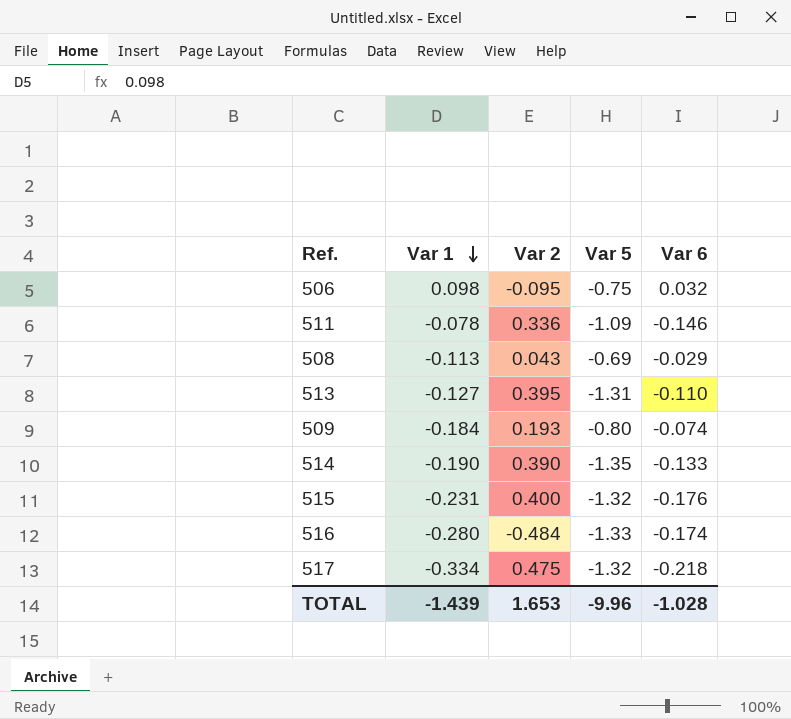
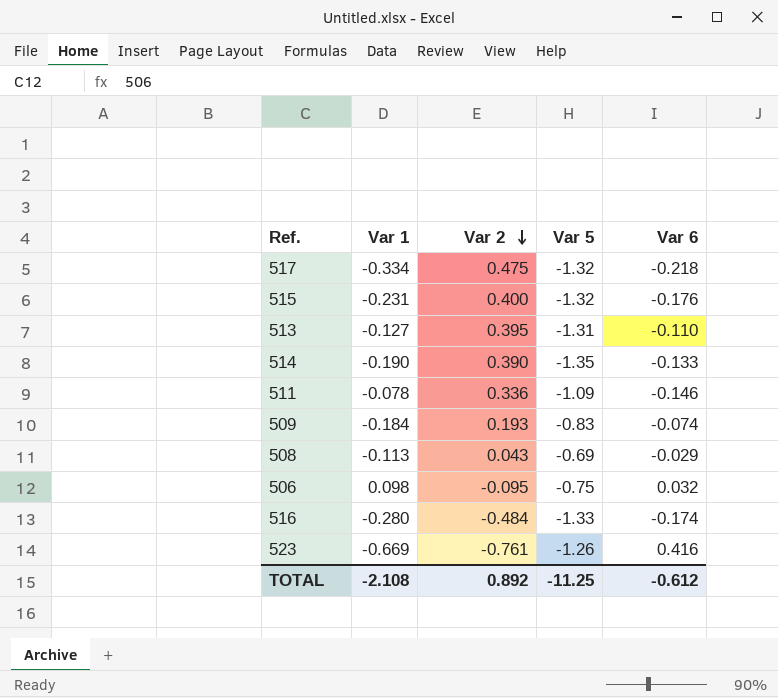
row order: Var 1 descending -> Var 2 descending
509 | Var 5: -0.80 -> -0.83
row 523: none -> -0.669 | -0.761 | -1.26 | 0.416
TOTAL | Var 1: -1.439 -> -2.108
TOTAL | Var 2: 1.653 -> 0.892
TOTAL | Var 5: -9.96 -> -11.25
TOTAL | Var 6: -1.028 -> -0.612

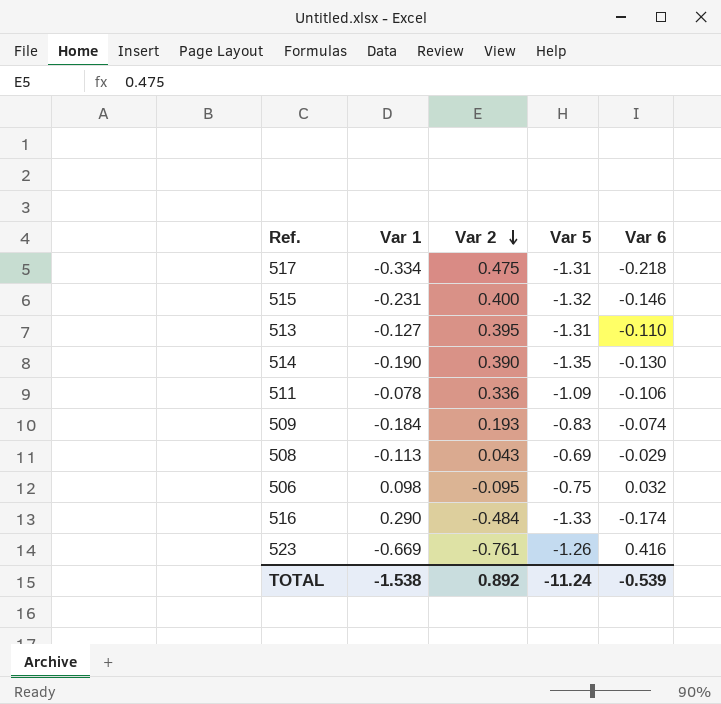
517 | Var 5: -1.32 -> -1.31
515 | Var 6: -0.176 -> -0.146
514 | Var 6: -0.133 -> -0.130
511 | Var 6: -0.146 -> -0.106
516 | Var 1: -0.280 -> 0.290
TOTAL | Var 1: -2.108 -> -1.538
TOTAL | Var 5: -11.25 -> -11.24
TOTAL | Var 6: -0.612 -> -0.539

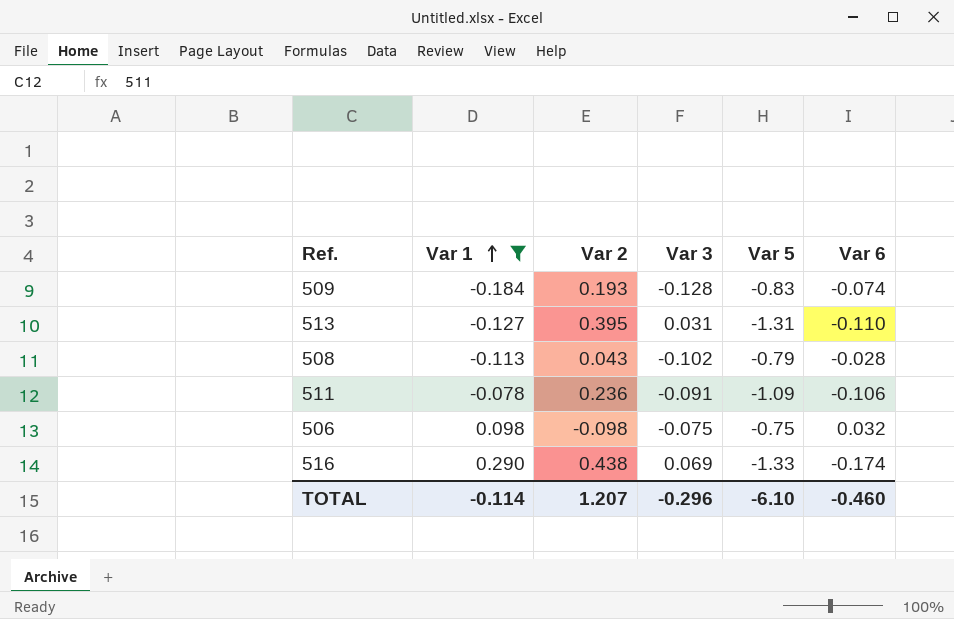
filter: none -> Var 1 >= -0.184
row order: Var 2 descending -> Var 1 ascending
column Var 3 | position: none -> 4
508 | Var 5: -0.69 -> -0.79
508 | Var 6: -0.029 -> -0.028
511 | Var 2: 0.336 -> 0.236
506 | Var 2: -0.095 -> -0.098
516 | Var 2: -0.484 -> 0.438
TOTAL | Var 1: -1.538 -> -0.114
TOTAL | Var 2: 0.892 -> 1.207
TOTAL | Var 5: -11.24 -> -6.10
TOTAL | Var 6: -0.539 -> -0.460

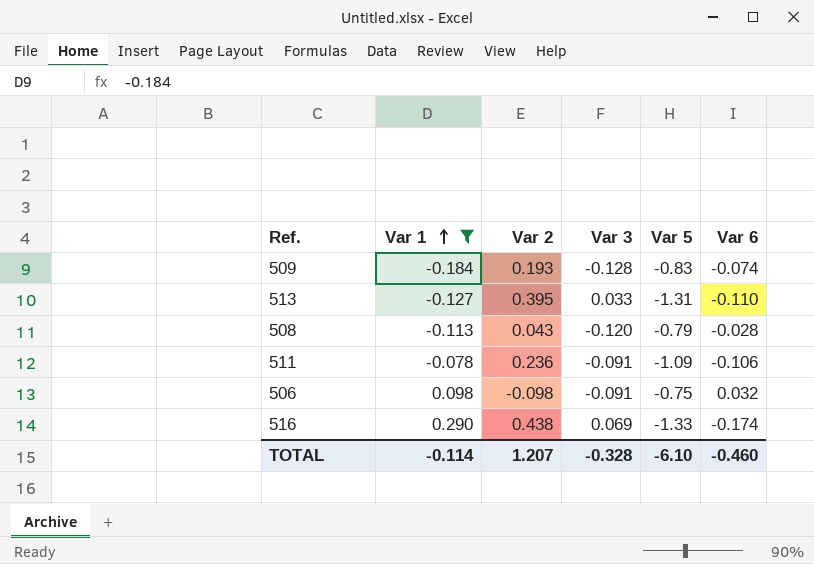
513 | Var 3: 0.031 -> 0.033
508 | Var 3: -0.102 -> -0.120
506 | Var 3: -0.075 -> -0.091
TOTAL | Var 3: -0.296 -> -0.328

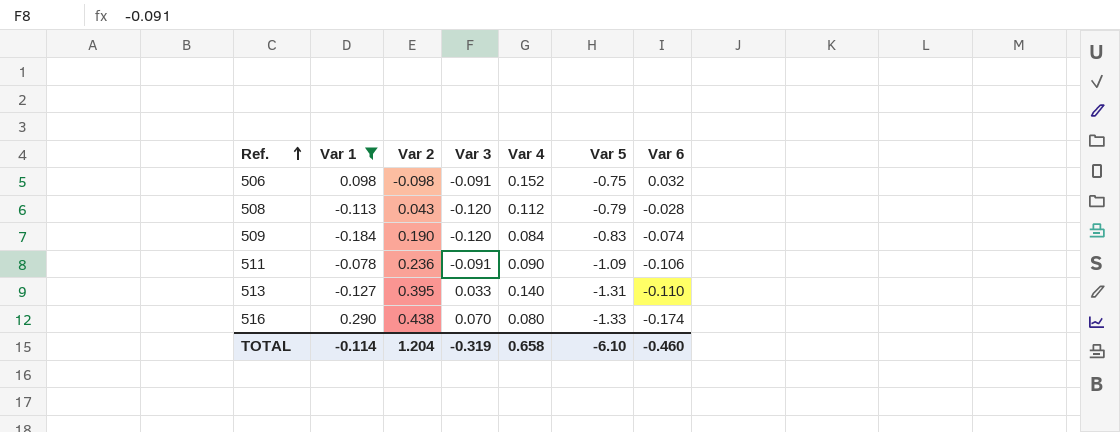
row order: Var 1 ascending -> Ref. ascending
column Var 4 | position: none -> 5
509 | Var 2: 0.193 -> 0.190
509 | Var 3: -0.128 -> -0.120
516 | Var 3: 0.069 -> 0.070
TOTAL | Var 2: 1.207 -> 1.204
TOTAL | Var 3: -0.328 -> -0.319

